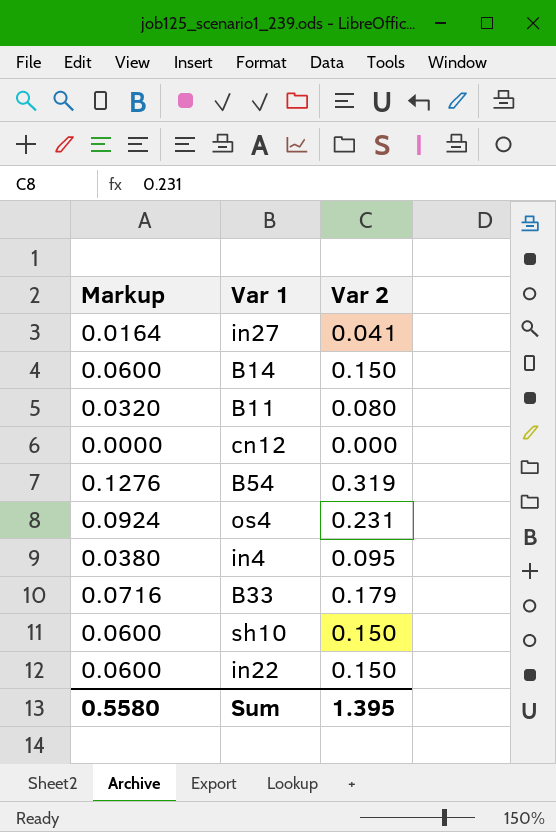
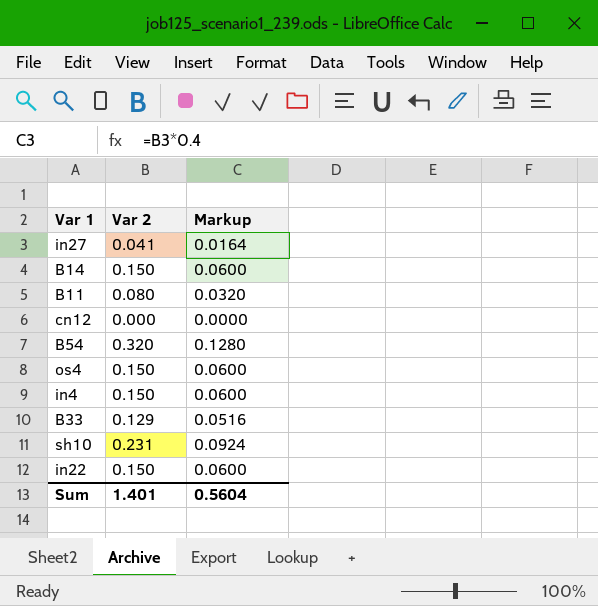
column Markup | position: 1 -> 3
B54 | Var 2: 0.319 -> 0.320
B54 | Markup: 0.1276 -> 0.1280
os4 | Var 2: 0.231 -> 0.150
os4 | Markup: 0.0924 -> 0.0600
in4 | Var 2: 0.095 -> 0.150
in4 | Markup: 0.0380 -> 0.0600
B33 | Var 2: 0.179 -> 0.129
B33 | Markup: 0.0716 -> 0.0516
sh10 | Var 2: 0.150 -> 0.231
sh10 | Markup: 0.0600 -> 0.0924
Sum | Var 2: 1.395 -> 1.401
Sum | Markup: 0.5580 -> 0.5604

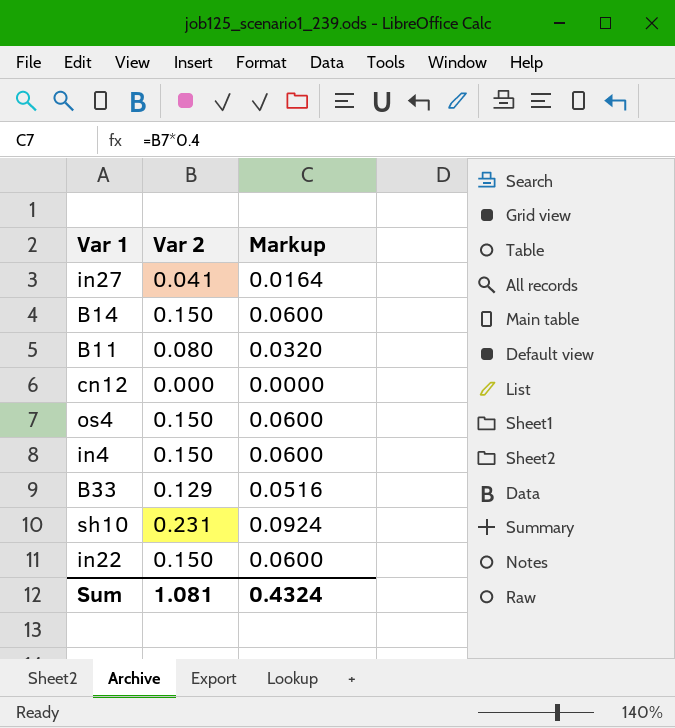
row B54: 0.320 | 0.1280 -> none
Sum | Var 2: 1.401 -> 1.081
Sum | Markup: 0.5604 -> 0.4324

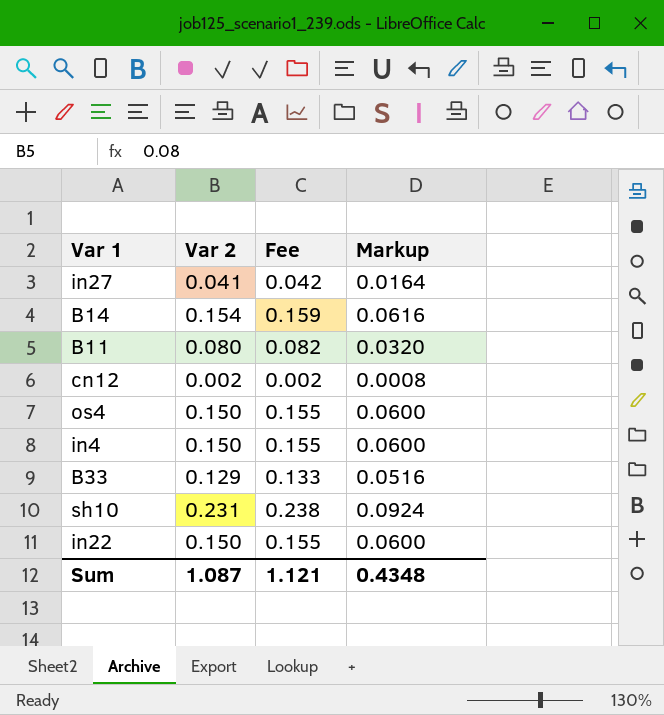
column Fee | formula: none -> [Var 2] * 1.03
B14 | Var 2: 0.150 -> 0.154
B14 | Markup: 0.0600 -> 0.0616
cn12 | Var 2: 0.000 -> 0.002
cn12 | Markup: 0.0000 -> 0.0008
Sum | Var 2: 1.081 -> 1.087
Sum | Markup: 0.4324 -> 0.4348

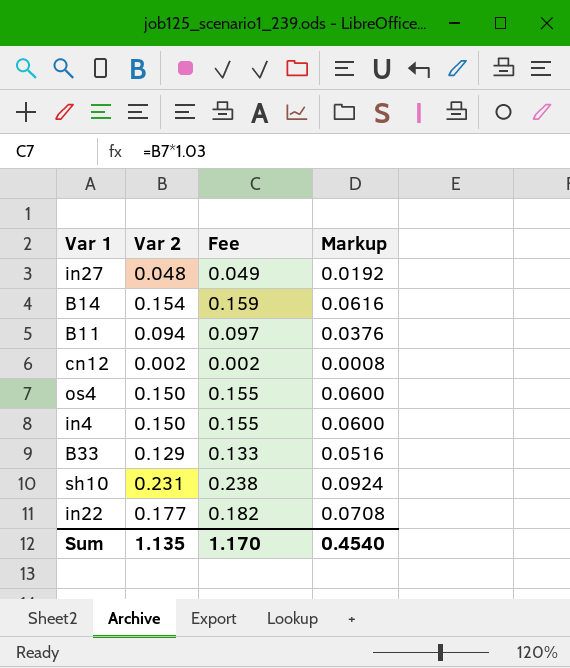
in27 | Var 2: 0.041 -> 0.048
in27 | Fee: 0.042 -> 0.049
in27 | Markup: 0.0164 -> 0.0192
B11 | Var 2: 0.080 -> 0.094
B11 | Fee: 0.082 -> 0.097
B11 | Markup: 0.0320 -> 0.0376
in22 | Var 2: 0.150 -> 0.177
in22 | Fee: 0.155 -> 0.182
in22 | Markup: 0.0600 -> 0.0708
Sum | Var 2: 1.087 -> 1.135
Sum | Fee: 1.121 -> 1.170
Sum | Markup: 0.4348 -> 0.4540

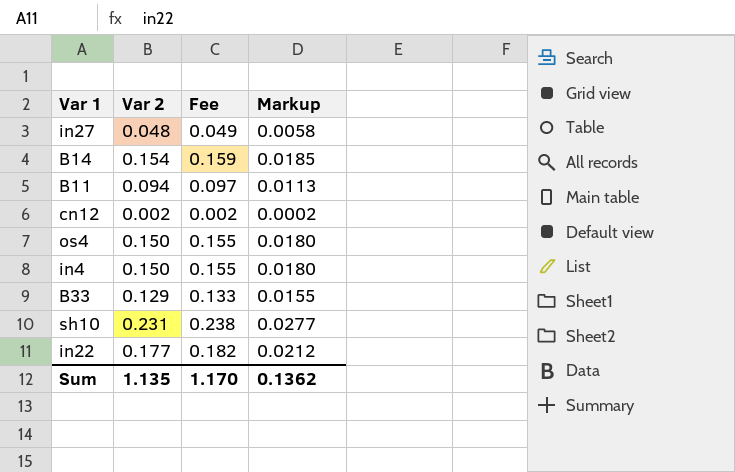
column Markup | formula: [Var 2] * 0.4 -> [Var 2] * 0.12
Sum | Markup: 0.4540 -> 0.1362

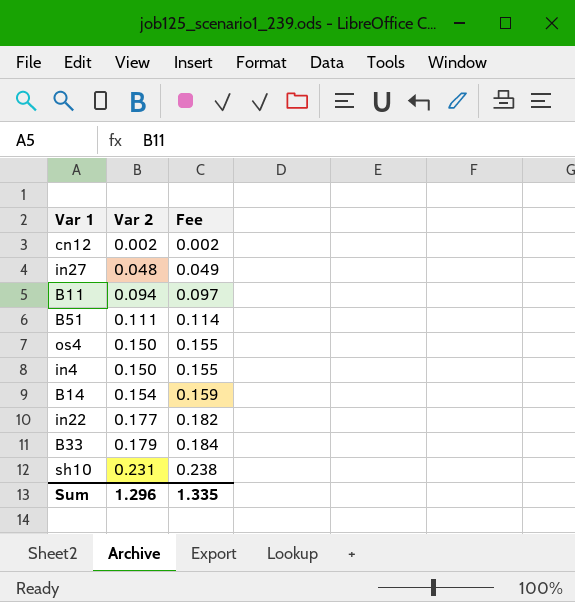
row order: none -> Var 2 ascending
column Markup | formula: [Var 2] * 0.12 -> none
row B51: none -> 0.111 | 0.114
B33 | Var 2: 0.129 -> 0.179
B33 | Fee: 0.133 -> 0.184
Sum | Var 2: 1.135 -> 1.296
Sum | Fee: 1.170 -> 1.335

